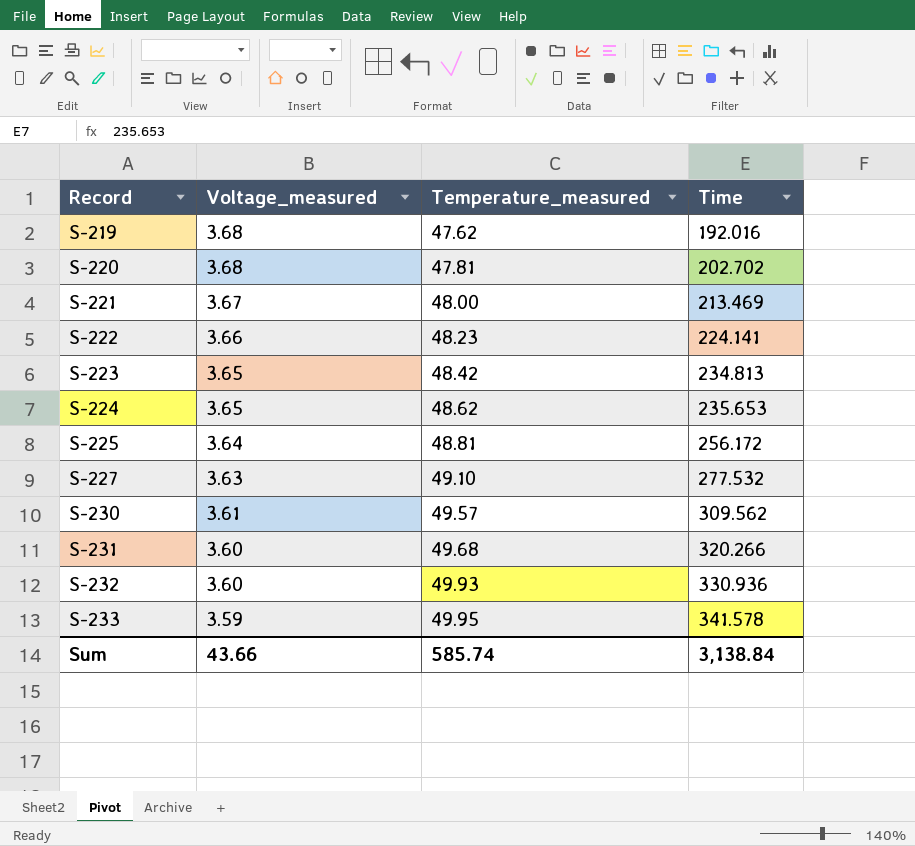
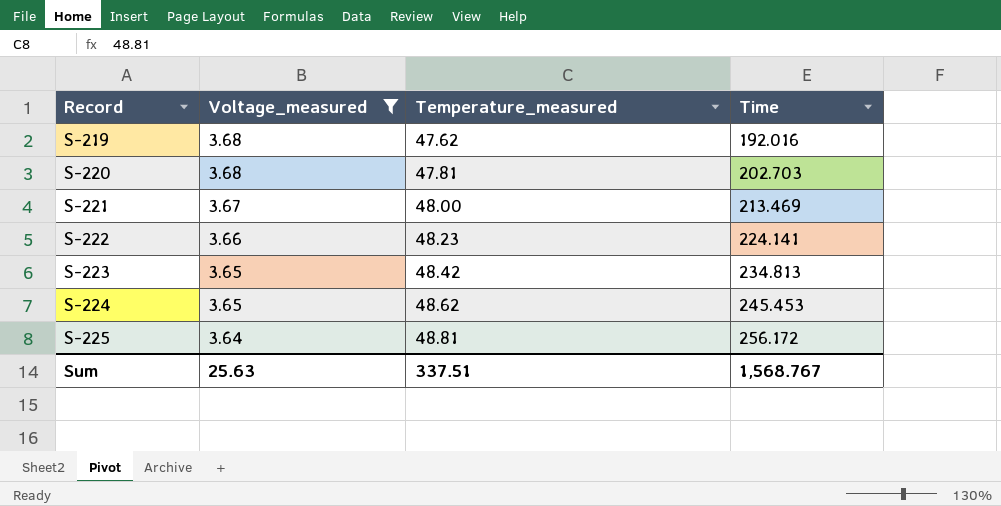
filter: none -> Voltage_measured >= 3.64
S-220 | Time: 202.702 -> 202.703
S-224 | Time: 235.653 -> 245.453
Sum | Voltage_measured: 43.66 -> 25.63
Sum | Temperature_measured: 585.74 -> 337.51
Sum | Time: 3,138.84 -> 1,568.767

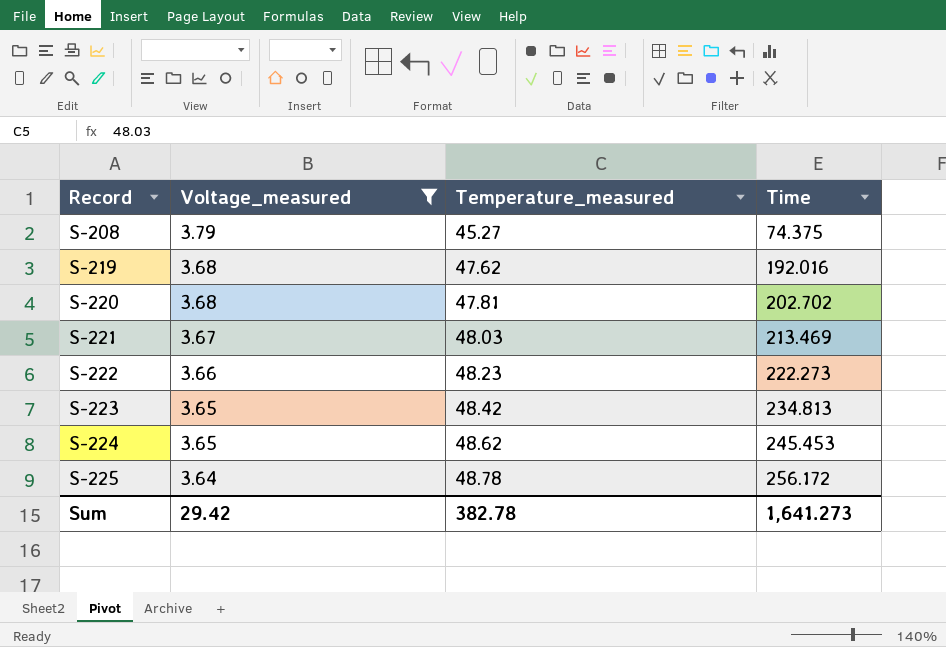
row S-208: none -> 3.79 | 45.27 | 74.375
S-220 | Time: 202.703 -> 202.702
S-221 | Temperature_measured: 48.00 -> 48.03
S-222 | Time: 224.141 -> 222.273
S-225 | Temperature_measured: 48.81 -> 48.78
Sum | Voltage_measured: 25.63 -> 29.42
Sum | Temperature_measured: 337.51 -> 382.78
Sum | Time: 1,568.767 -> 1,641.273

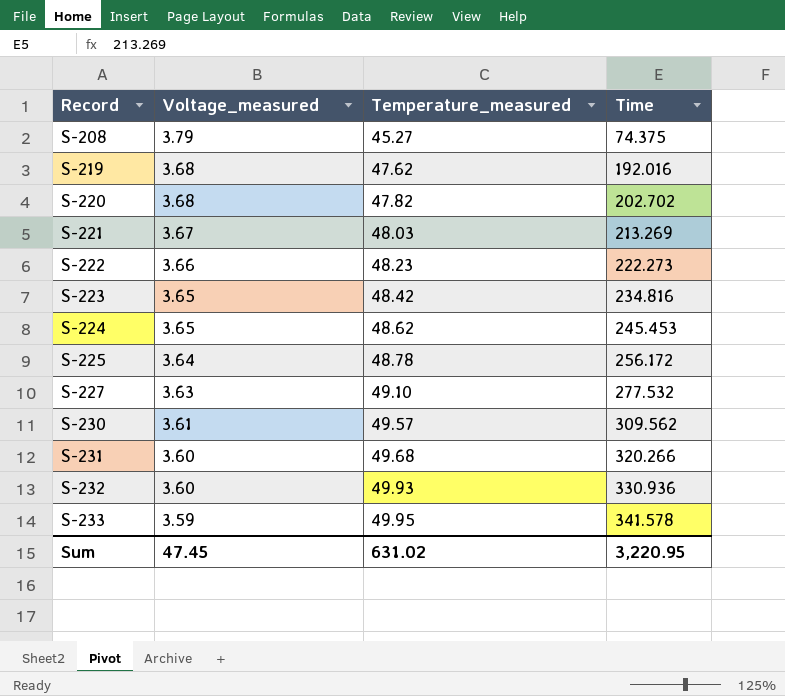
filter: Voltage_measured >= 3.64 -> none
S-220 | Temperature_measured: 47.81 -> 47.82
S-221 | Time: 213.469 -> 213.269
S-223 | Time: 234.813 -> 234.816
Sum | Voltage_measured: 29.42 -> 47.45
Sum | Temperature_measured: 382.78 -> 631.02
Sum | Time: 1,641.273 -> 3,220.95

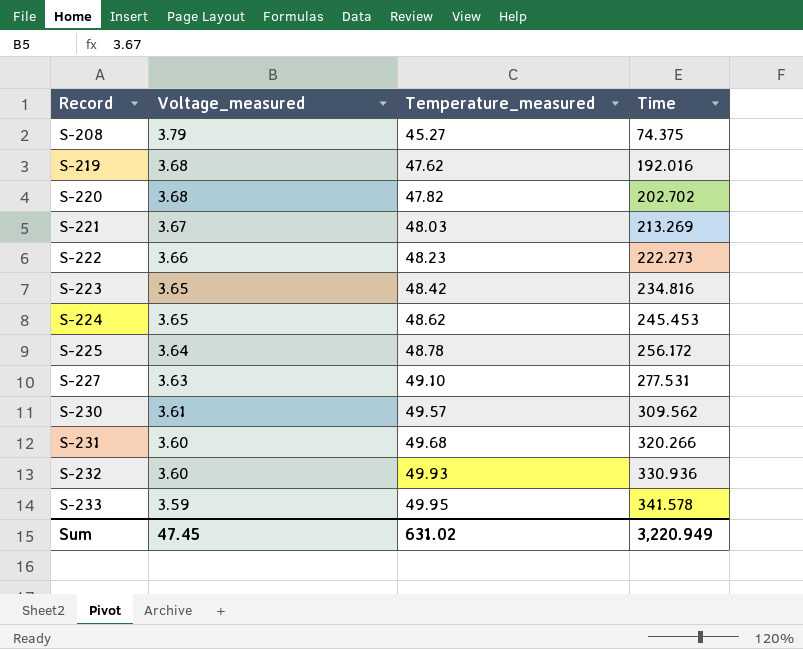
S-227 | Time: 277.532 -> 277.531
Sum | Time: 3,220.95 -> 3,220.949

